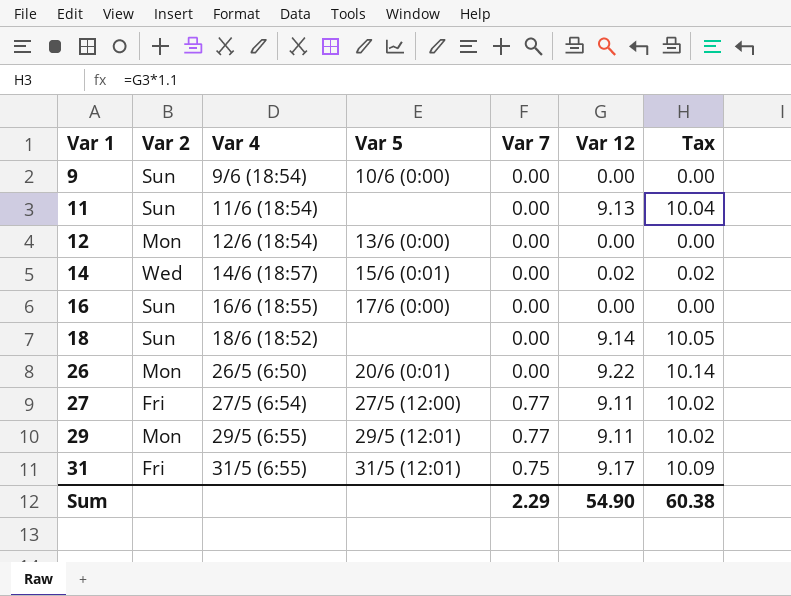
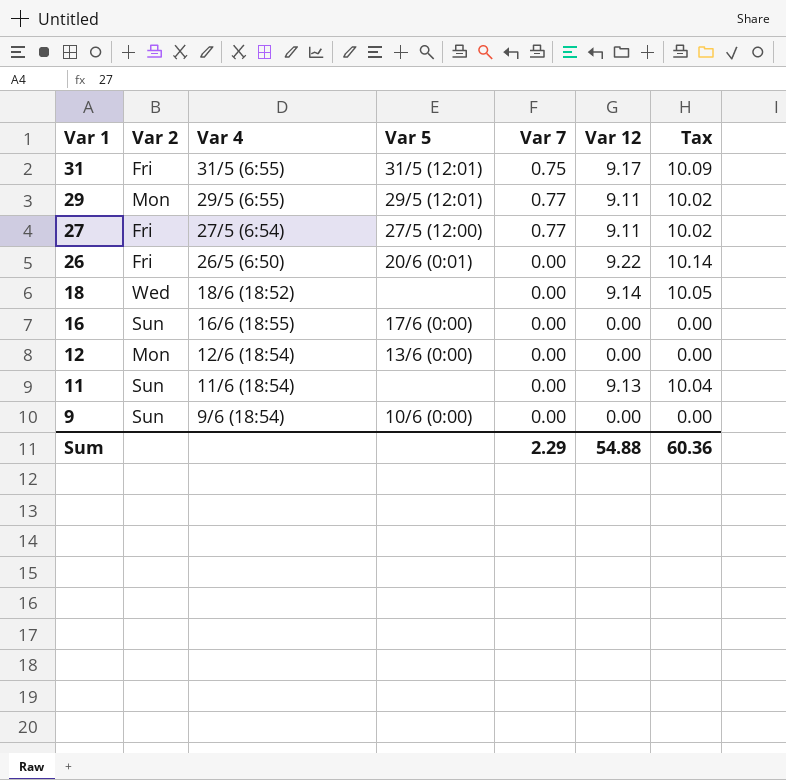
row order: Var 1 ascending -> Var 1 descending
row 14: Wed | 14/6 (18:57) | 15/6 (0:01) | 0.00 | 0.02 | 0.02 -> none
26 | Var 2: Mon -> Fri
18 | Var 2: Sun -> Wed
Sum | Var 12: 54.90 -> 54.88
Sum | Tax: 60.38 -> 60.36

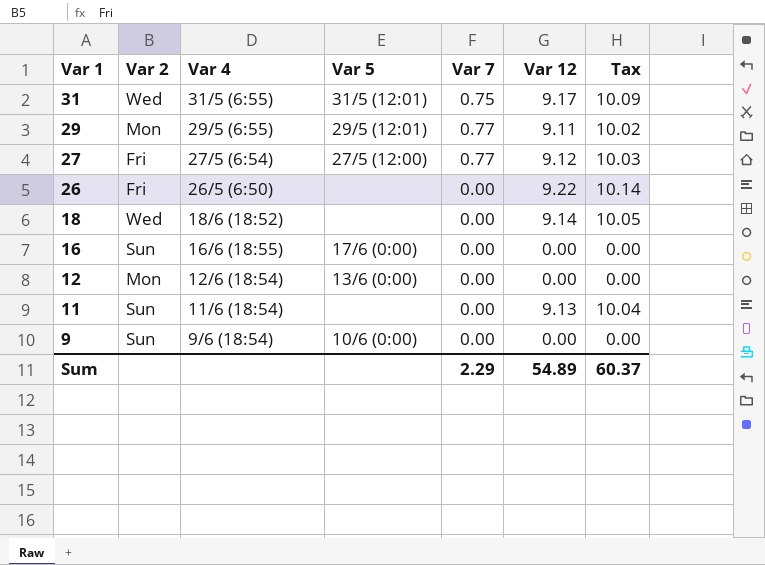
31 | Var 2: Fri -> Wed
27 | Var 12: 9.11 -> 9.12
27 | Tax: 10.02 -> 10.03
26 | Var 5: 20/6 (0:01) -> none
Sum | Var 12: 54.88 -> 54.89
Sum | Tax: 60.36 -> 60.37

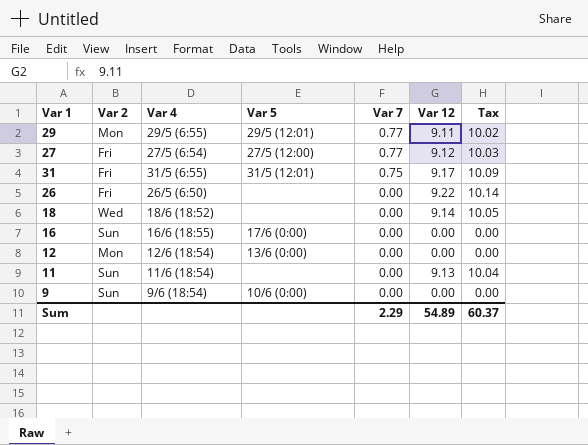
row order: Var 1 descending -> Var 7 descending
31 | Var 2: Wed -> Fri

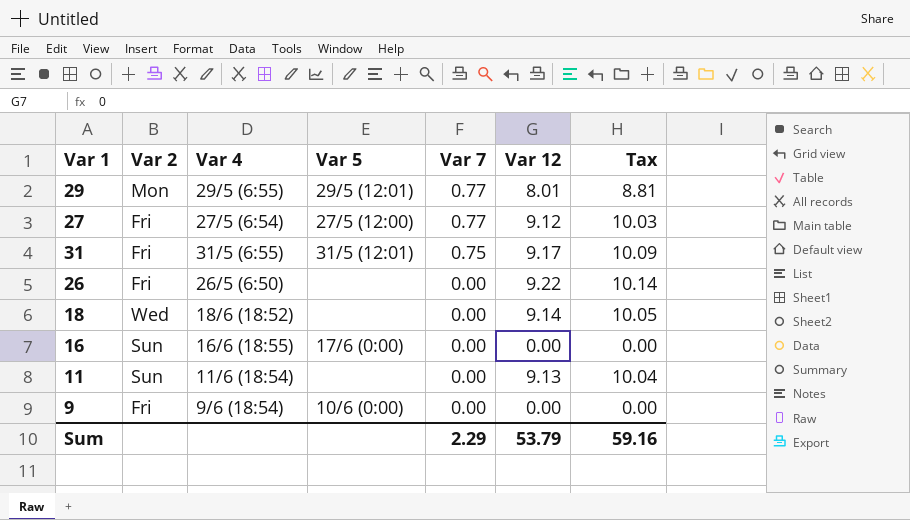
row 12: Mon | 12/6 (18:54) | 13/6 (0:00) | 0.00 | 0.00 | 0.00 -> none
29 | Var 12: 9.11 -> 8.01
29 | Tax: 10.02 -> 8.81
9 | Var 2: Sun -> Fri
Sum | Var 12: 54.89 -> 53.79
Sum | Tax: 60.37 -> 59.16

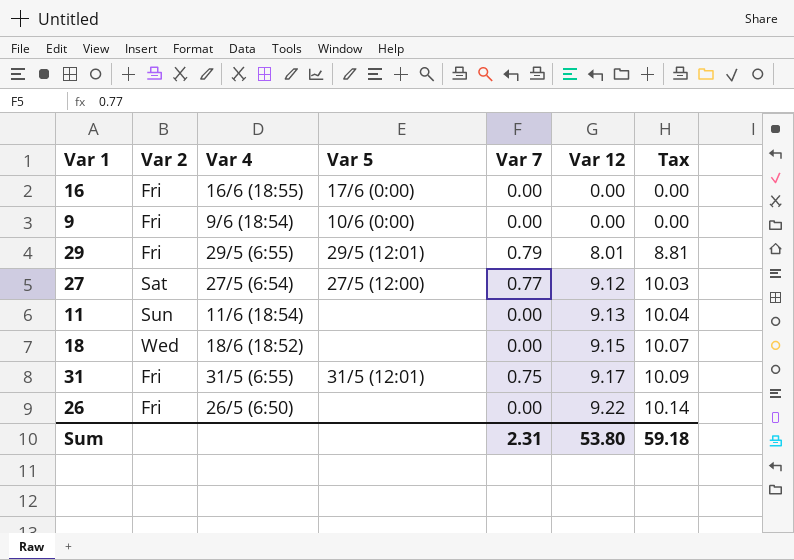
row order: Var 7 descending -> Var 12 ascending
16 | Var 2: Sun -> Fri
29 | Var 2: Mon -> Fri
29 | Var 7: 0.77 -> 0.79
27 | Var 2: Fri -> Sat
18 | Var 12: 9.14 -> 9.15
18 | Tax: 10.05 -> 10.07
Sum | Var 7: 2.29 -> 2.31
Sum | Var 12: 53.79 -> 53.80
Sum | Tax: 59.16 -> 59.18

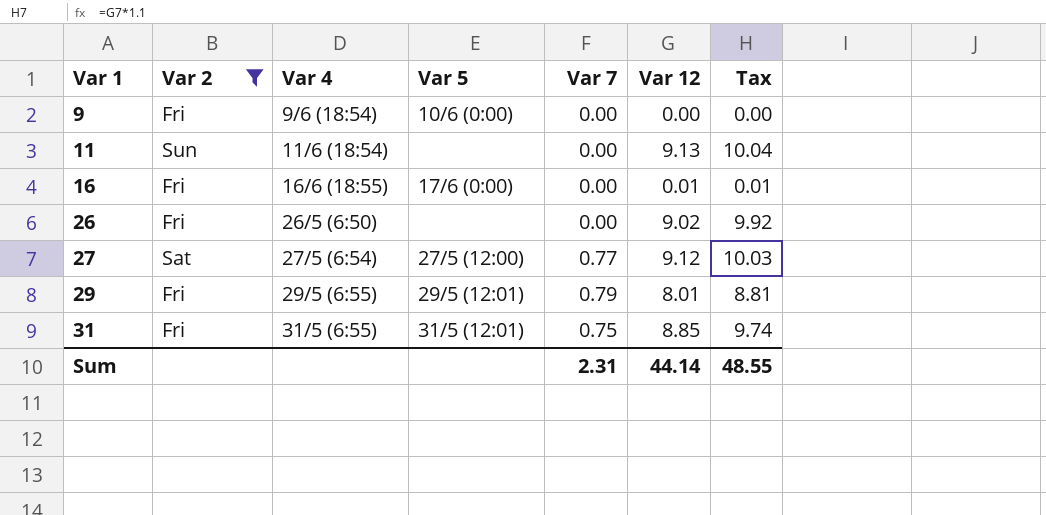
filter: none -> Var 2 != Wed
row order: Var 12 ascending -> Var 1 ascending
16 | Var 12: 0.00 -> 0.01
16 | Tax: 0.00 -> 0.01
26 | Var 12: 9.22 -> 9.02
26 | Tax: 10.14 -> 9.92
31 | Var 12: 9.17 -> 8.85
31 | Tax: 10.09 -> 9.74
Sum | Var 12: 53.80 -> 44.14
Sum | Tax: 59.18 -> 48.55

